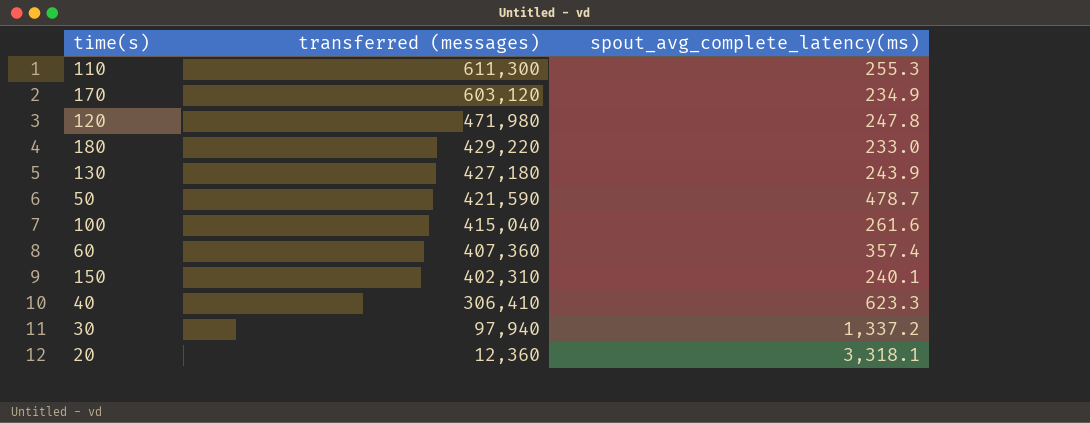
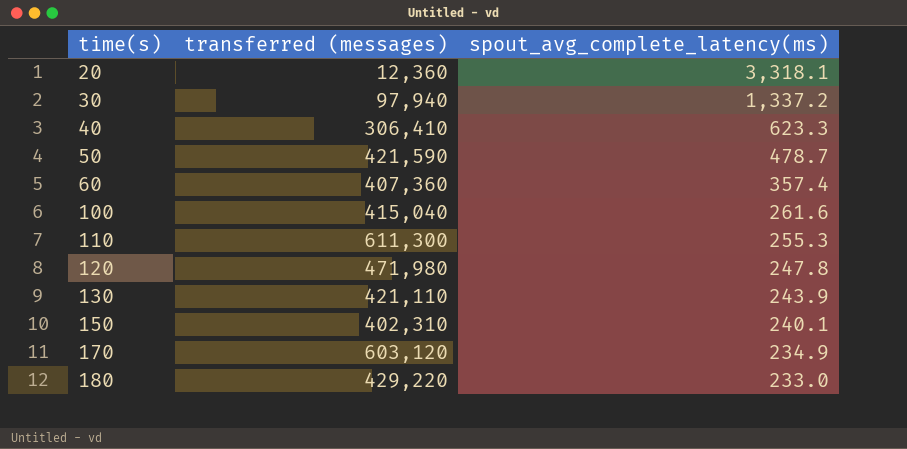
row order: transferred (messages) descending -> time(s) ascending
130 | transferred (messages): 427,180 -> 421,110

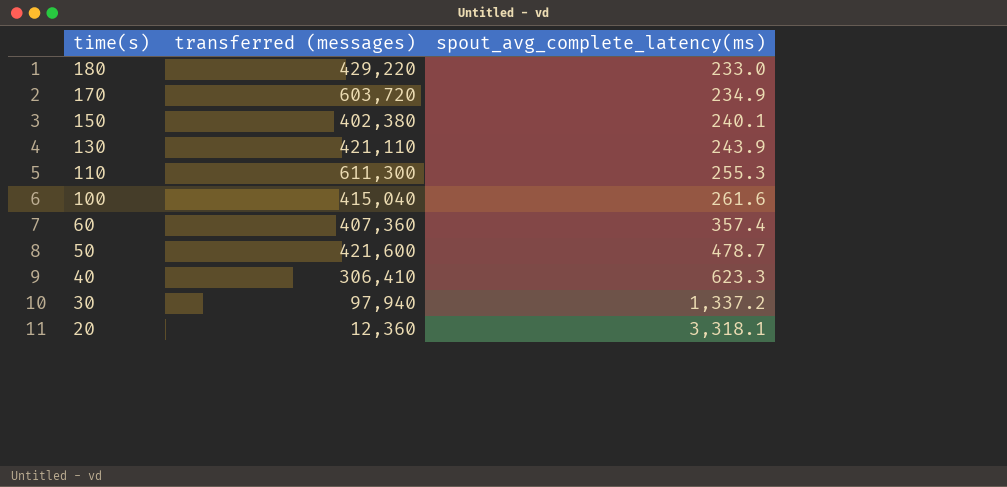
row order: time(s) ascending -> time(s) descending
row 120: 471,980 | 247.8 -> none
170 | transferred (messages): 603,120 -> 603,720
150 | transferred (messages): 402,310 -> 402,380
50 | transferred (messages): 421,590 -> 421,600

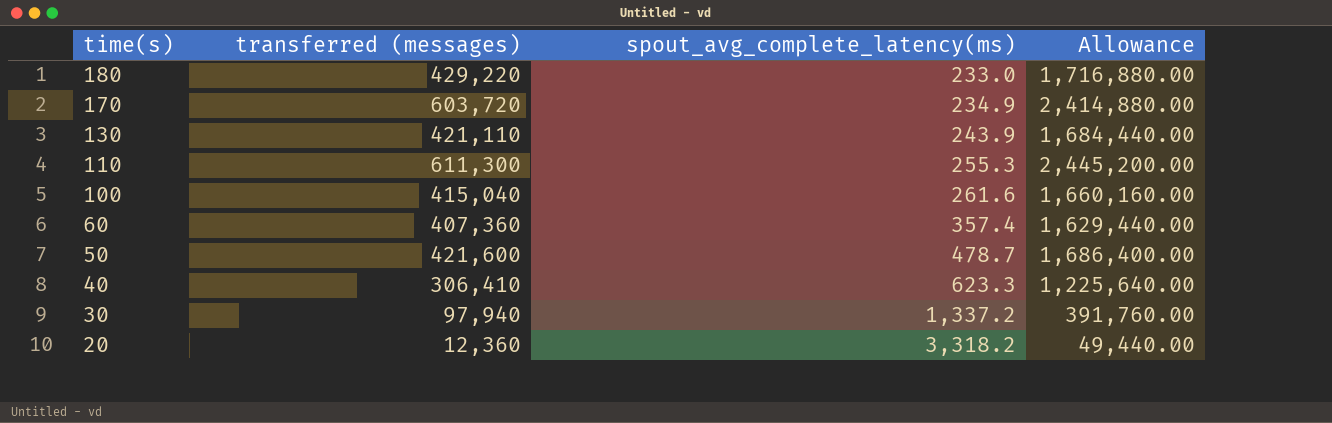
column Allowance | formula: none -> [transferred (messages)] * 4
row 150: 402,380 | 240.1 -> none
20 | spout_avg_complete_latency(ms): 3,318.1 -> 3,318.2

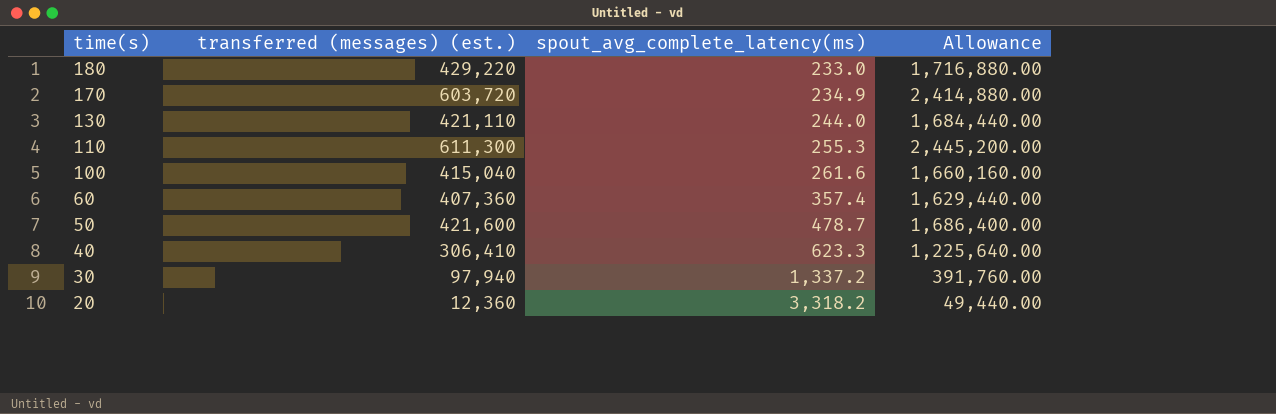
column name: transferred (messages) -> transferred (messages) (est.)
130 | spout_avg_complete_latency(ms): 243.9 -> 244.0

